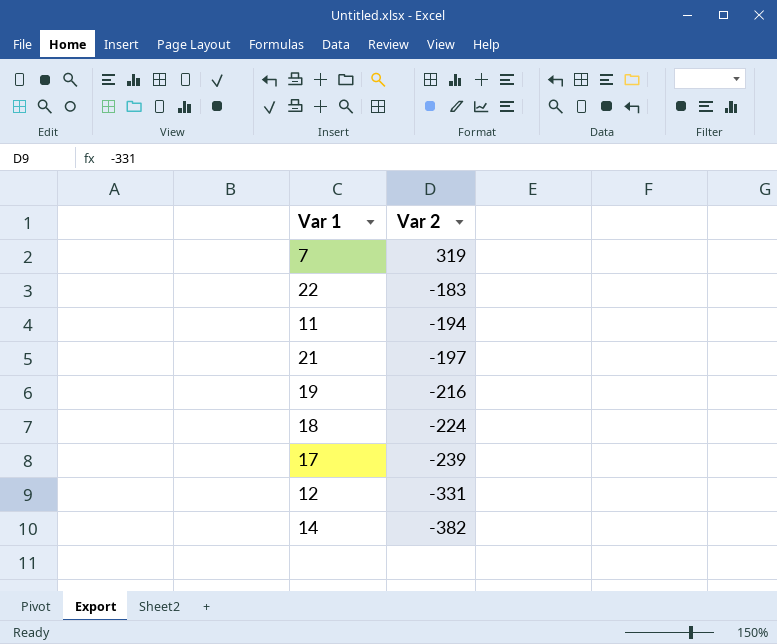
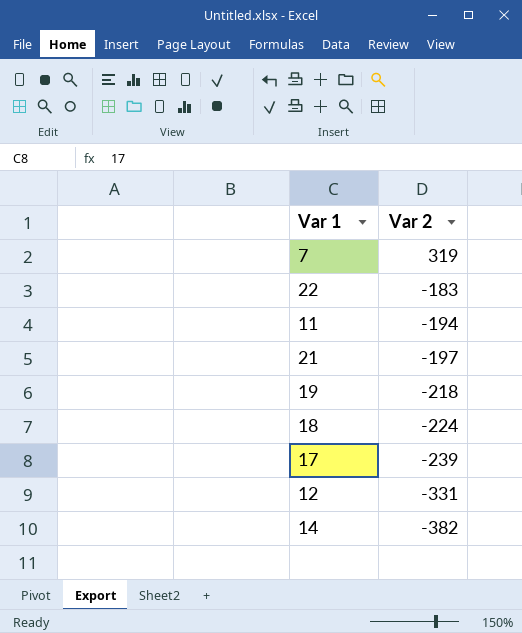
19 | Var 2: -216 -> -218

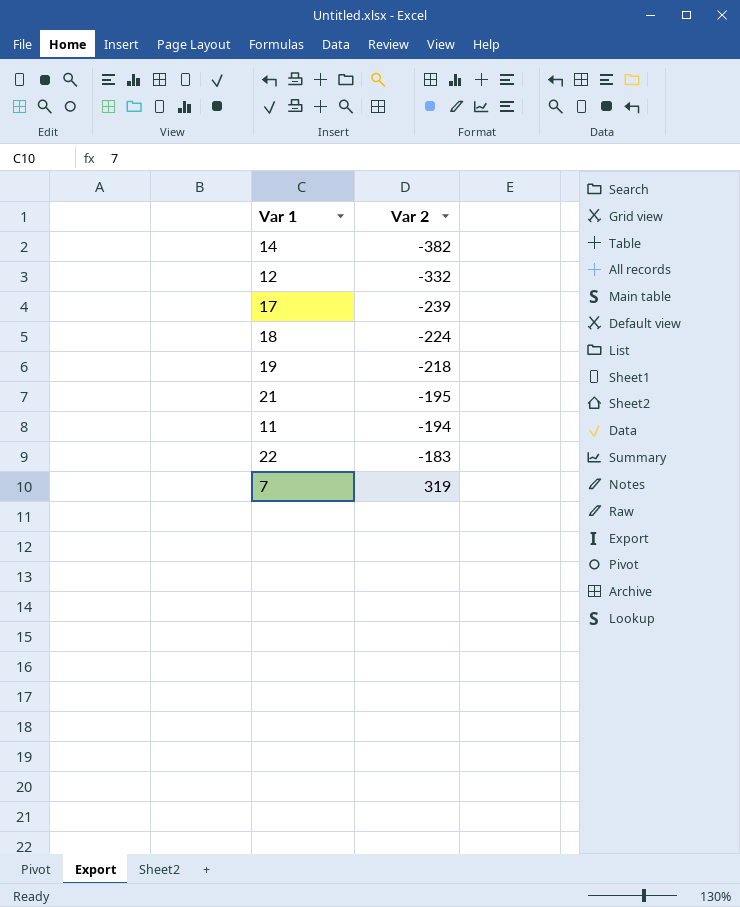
row order: Var 2 descending -> Var 2 ascending
12 | Var 2: -331 -> -332
21 | Var 2: -197 -> -195

